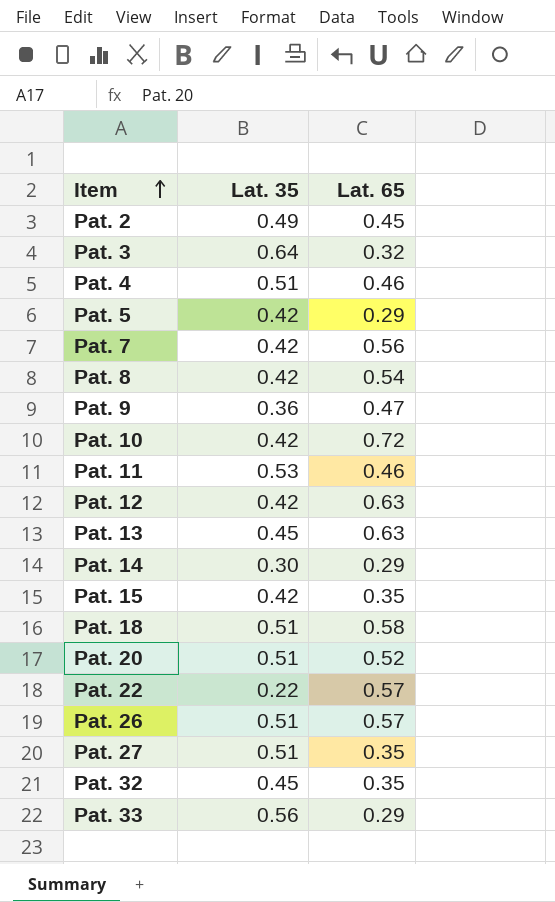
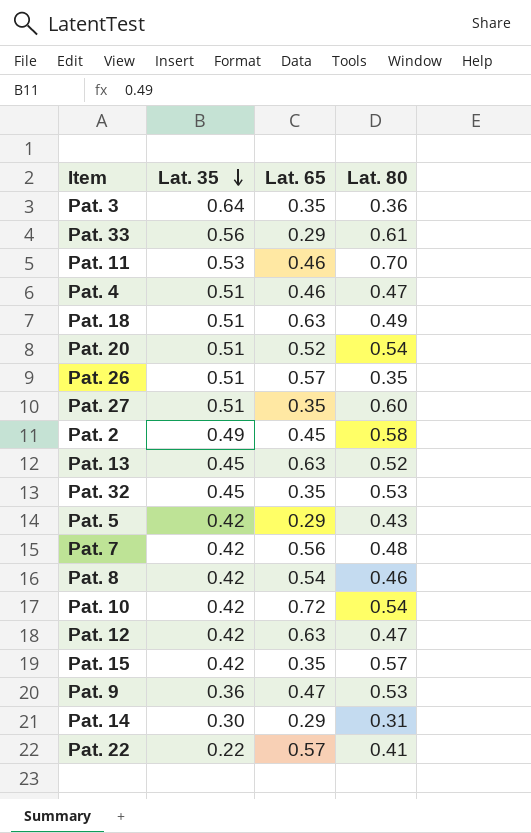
row order: Item ascending -> Lat. 35 descending
column Lat. 80 | position: none -> 4
Pat. 3 | Lat. 65: 0.32 -> 0.35
Pat. 18 | Lat. 65: 0.58 -> 0.63

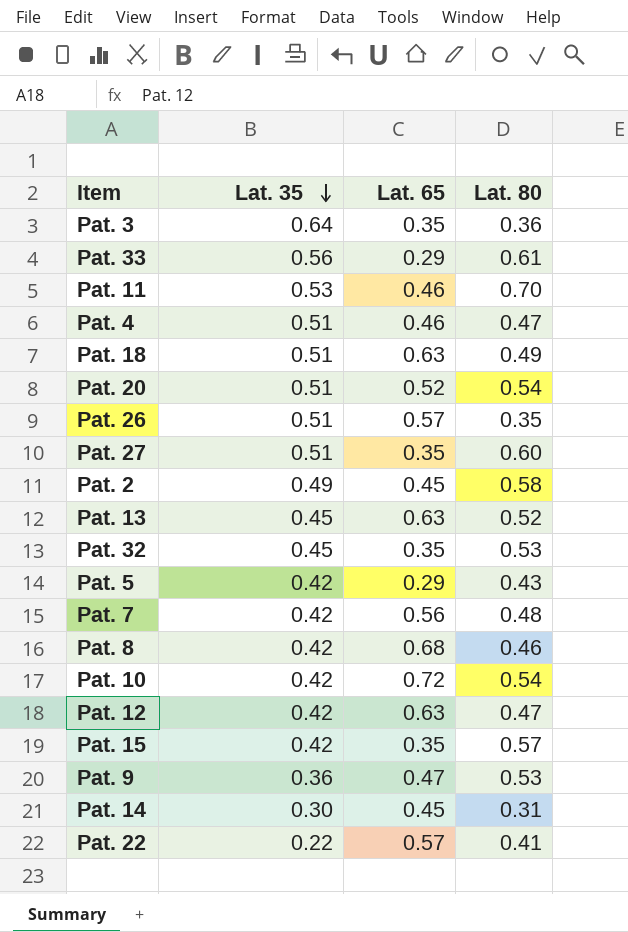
Pat. 8 | Lat. 65: 0.54 -> 0.68
Pat. 14 | Lat. 65: 0.29 -> 0.45

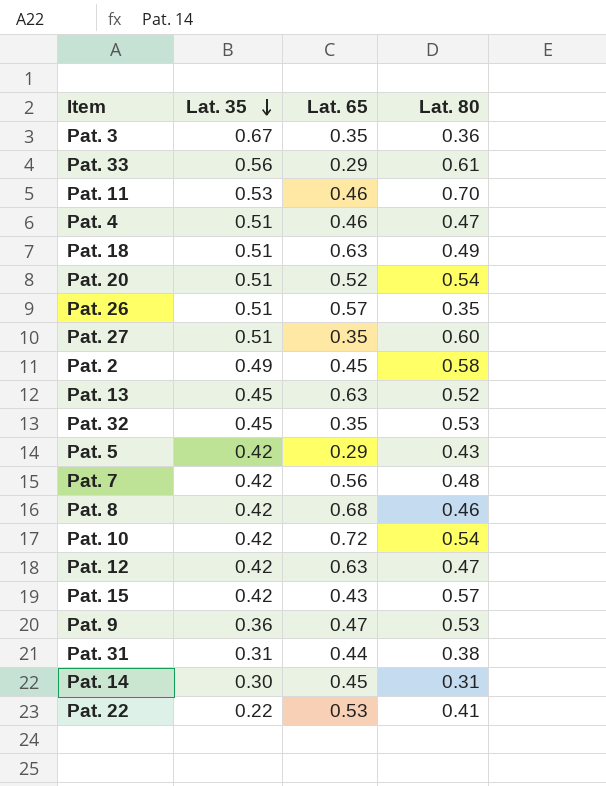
Pat. 3 | Lat. 35: 0.64 -> 0.67
Pat. 15 | Lat. 65: 0.35 -> 0.43
row Pat. 31: none -> 0.31 | 0.44 | 0.38
Pat. 22 | Lat. 65: 0.57 -> 0.53

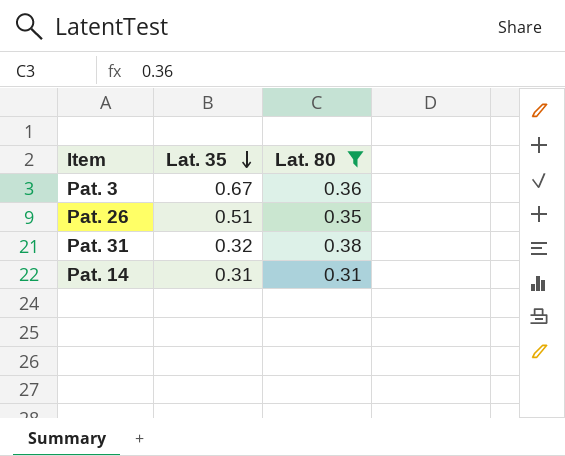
filter: none -> Lat. 80 <= 0.38
column Lat. 65 | position: 3 -> none
Pat. 31 | Lat. 35: 0.31 -> 0.32
Pat. 14 | Lat. 35: 0.30 -> 0.31

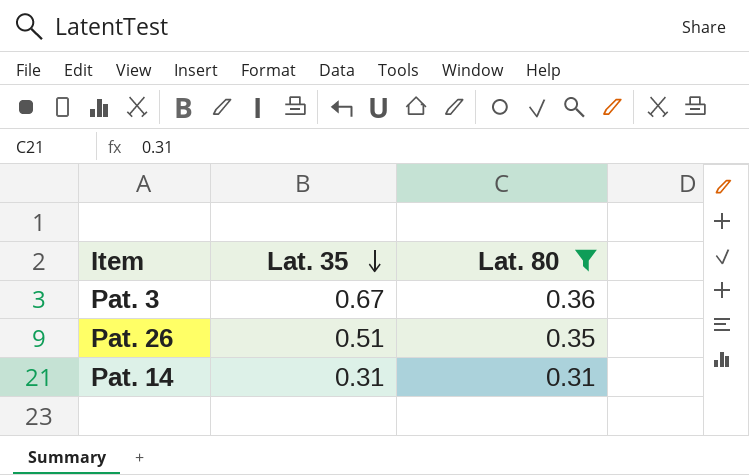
row Pat. 31: 0.32 | 0.38 -> none

